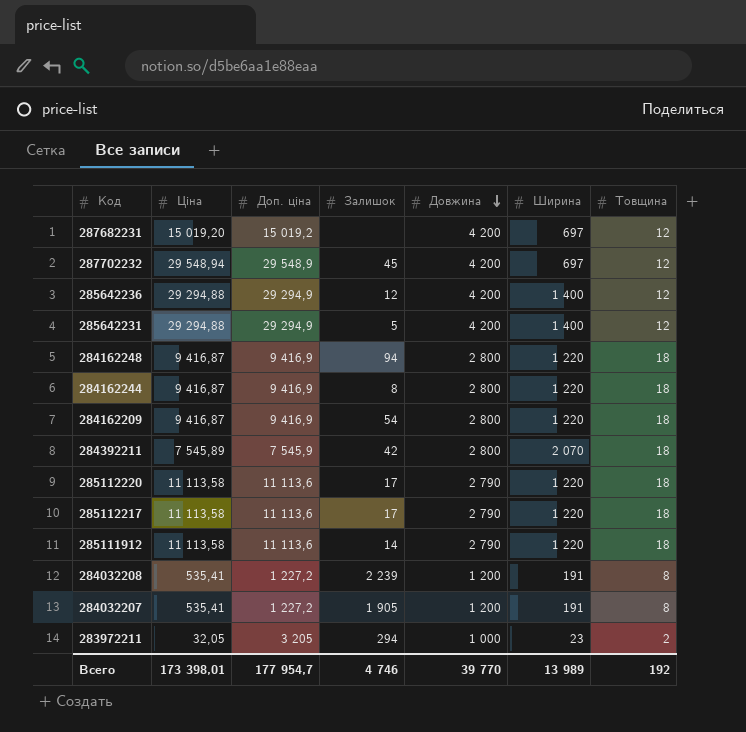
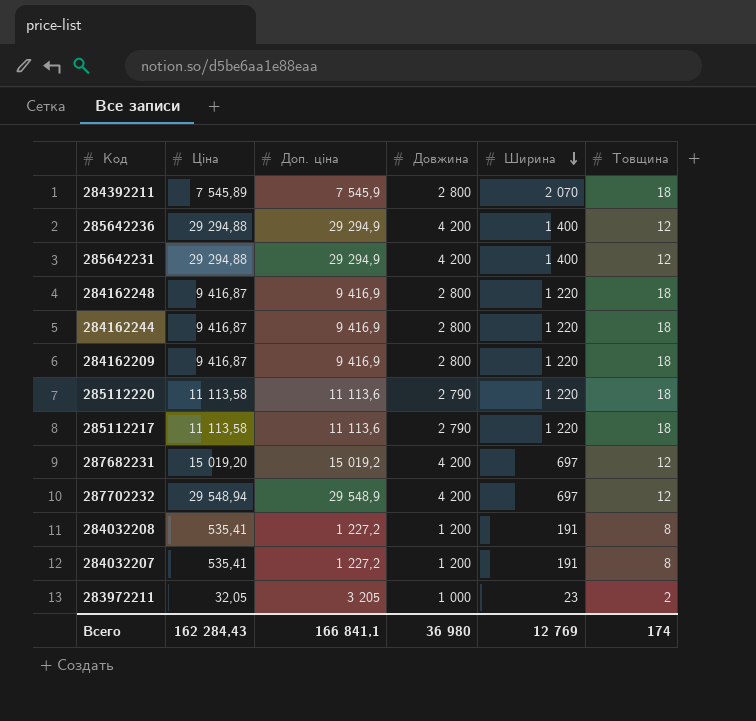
row order: Довжина descending -> Ширина descending
column Залишок | position: 4 -> none
row 285111912: 11 113,58 | 11 113,6 | 14 | 2 790 | 1 220 | 18 -> none
Всего | Ціна: 173 398,01 -> 162 284,43
Всего | Доп. ціна: 177 954,7 -> 166 841,1
Всего | Довжина: 39 770 -> 36 980
Всего | Ширина: 13 989 -> 12 769
Всего | Товщина: 192 -> 174

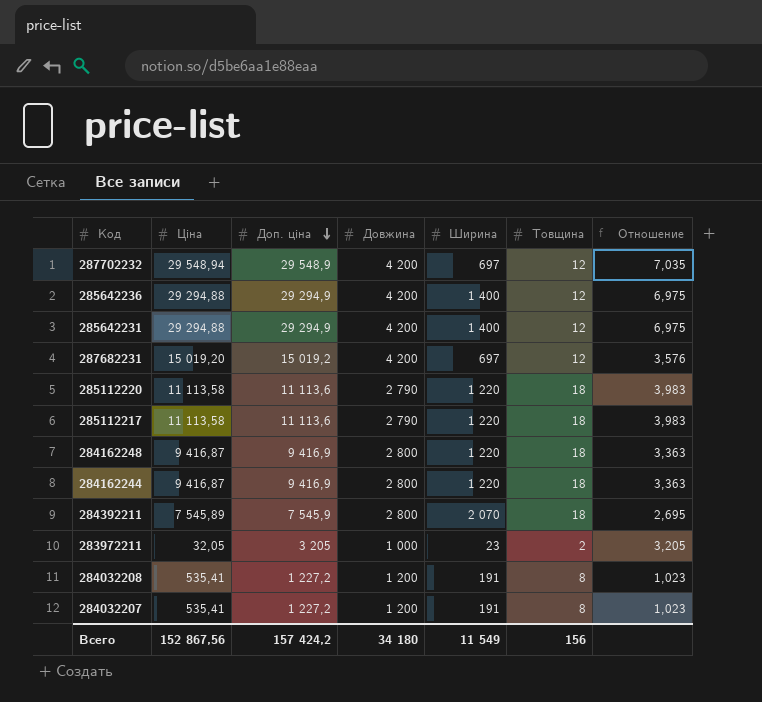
row order: Ширина descending -> Доп. ціна descending
column Отношение | formula: none -> [Доп. ціна] / [Довжина]
row 284162209: 9 416,87 | 9 416,9 | 2 800 | 1 220 | 18 -> none
Всего | Ціна: 162 284,43 -> 152 867,56
Всего | Доп. ціна: 166 841,1 -> 157 424,2
Всего | Довжина: 36 980 -> 34 180
Всего | Ширина: 12 769 -> 11 549
Всего | Товщина: 174 -> 156

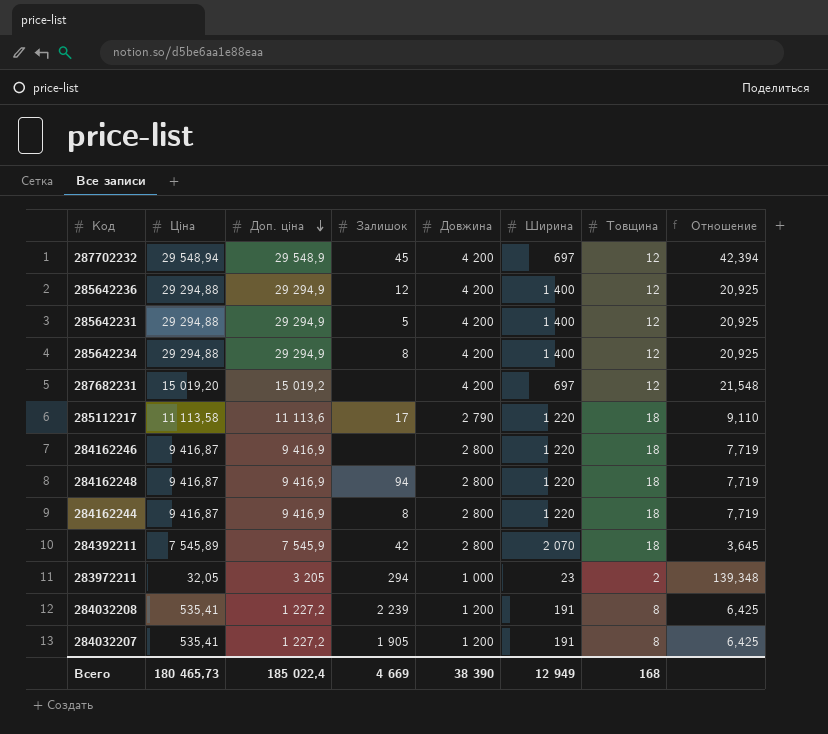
column Залишок | position: none -> 4
column Отношение | formula: [Доп. ціна] / [Довжина] -> [Доп. ціна] / [Ширина]
row 285112220: 11 113,58 | 11 113,6 | 2 790 | 1 220 | 18 | 3,983 -> none
row 285642234: none -> 29 294,88 | 29 294,9 | 8 | 4 200 | 1 400 | 12 | 20,925
row 284162246: none -> 9 416,87 | 9 416,9 | none | 2 800 | 1 220 | 18 | 7,719
Всего | Ціна: 152 867,56 -> 180 465,73
Всего | Доп. ціна: 157 424,2 -> 185 022,4
Всего | Довжина: 34 180 -> 38 390
Всего | Ширина: 11 549 -> 12 949
Всего | Товщина: 156 -> 168

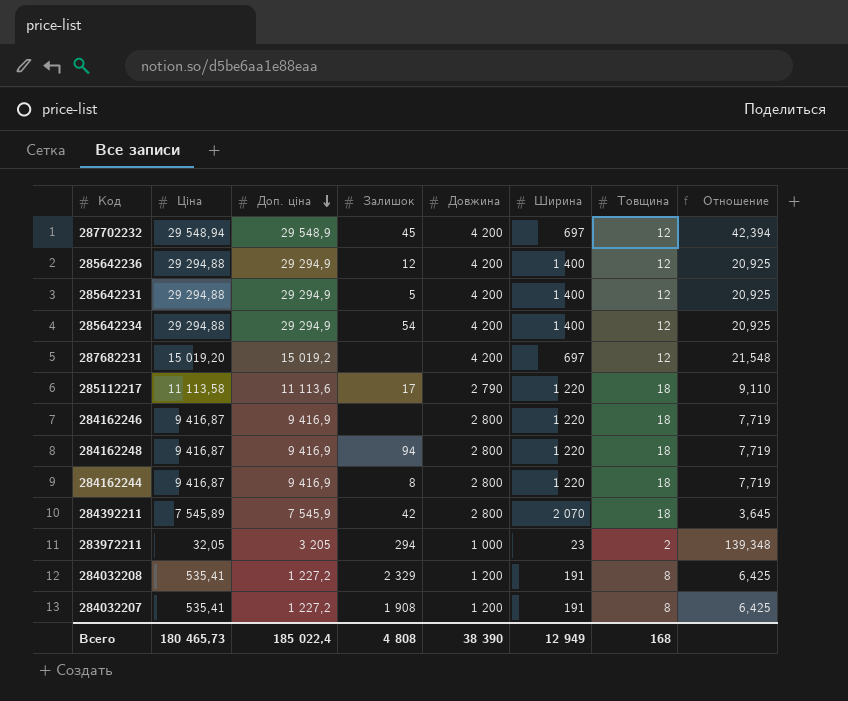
285642234 | Залишок: 8 -> 54
284032208 | Залишок: 2 239 -> 2 329
284032207 | Залишок: 1 905 -> 1 908
Всего | Залишок: 4 669 -> 4 808

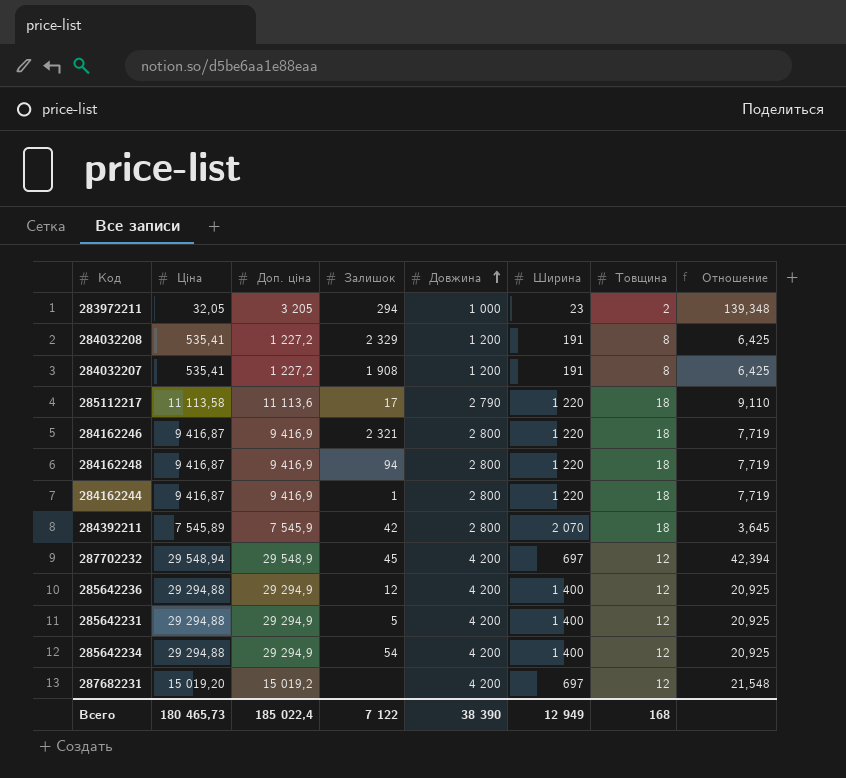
row order: Доп. ціна descending -> Довжина ascending
284162246 | Залишок: none -> 2 321
284162244 | Залишок: 8 -> 1
Всего | Залишок: 4 808 -> 7 122

